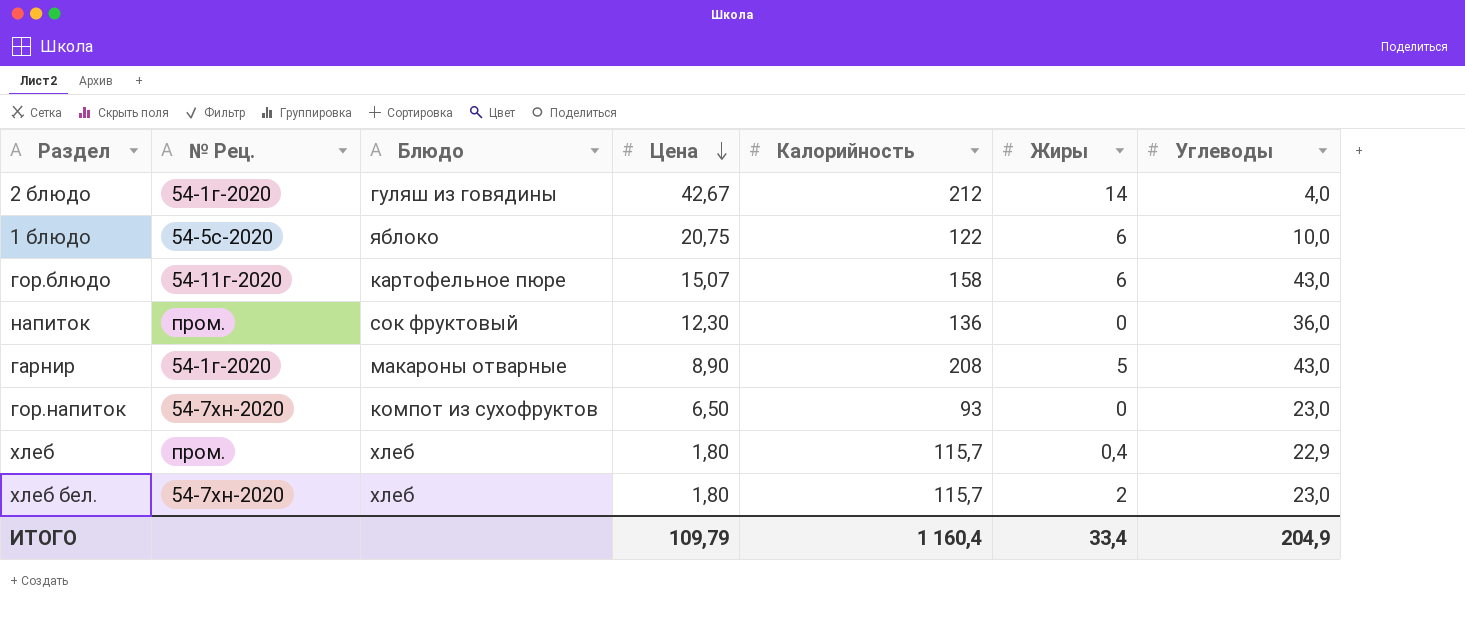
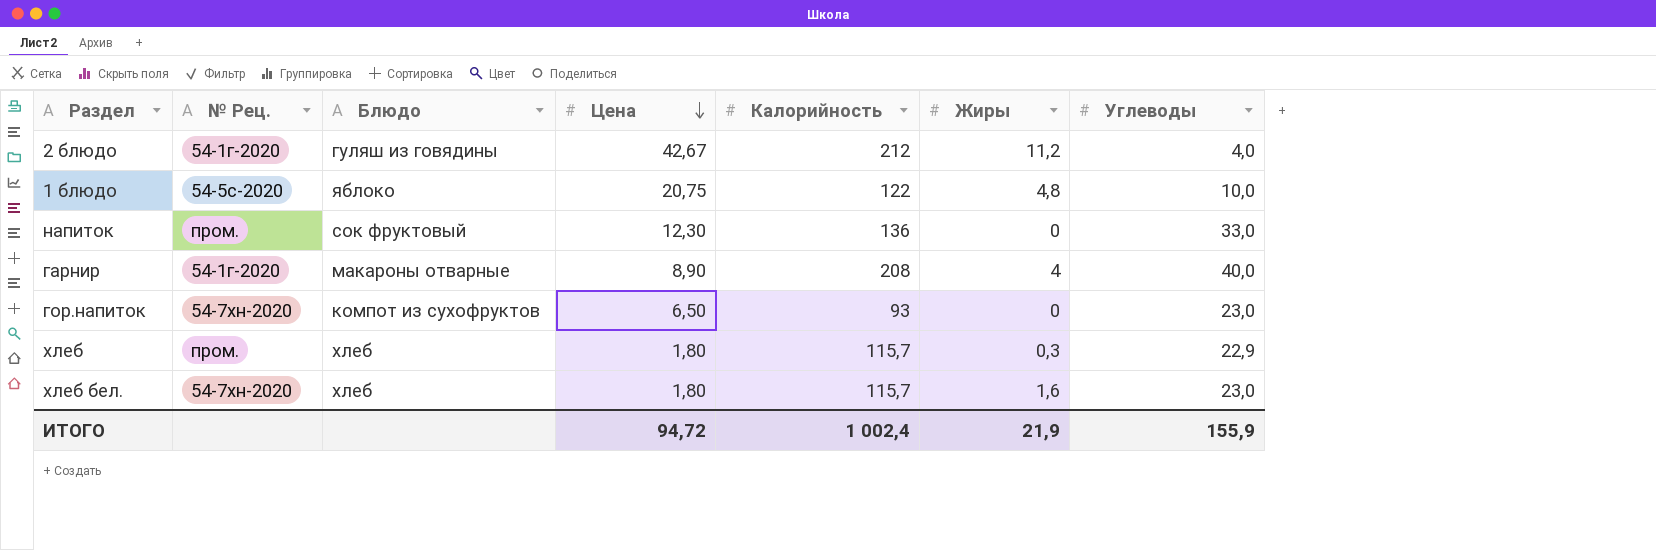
row гор.блюдо: 54-11г-2020 | картофельное пюре | 15,07 | 158 | 6 | 43,0 -> none
2 блюдо | Жиры: 14 -> 11,2
1 блюдо | Жиры: 6 -> 4,8
напиток | Углеводы: 36,0 -> 33,0
гарнир | Жиры: 5 -> 4
гарнир | Углеводы: 43,0 -> 40,0
хлеб | Жиры: 0,4 -> 0,3
хлеб бел. | Жиры: 2 -> 1,6
ИТОГО | Цена: 109,79 -> 94,72
ИТОГО | Калорийность: 1 160,4 -> 1 002,4
ИТОГО | Жиры: 33,4 -> 21,9
ИТОГО | Углеводы: 204,9 -> 155,9

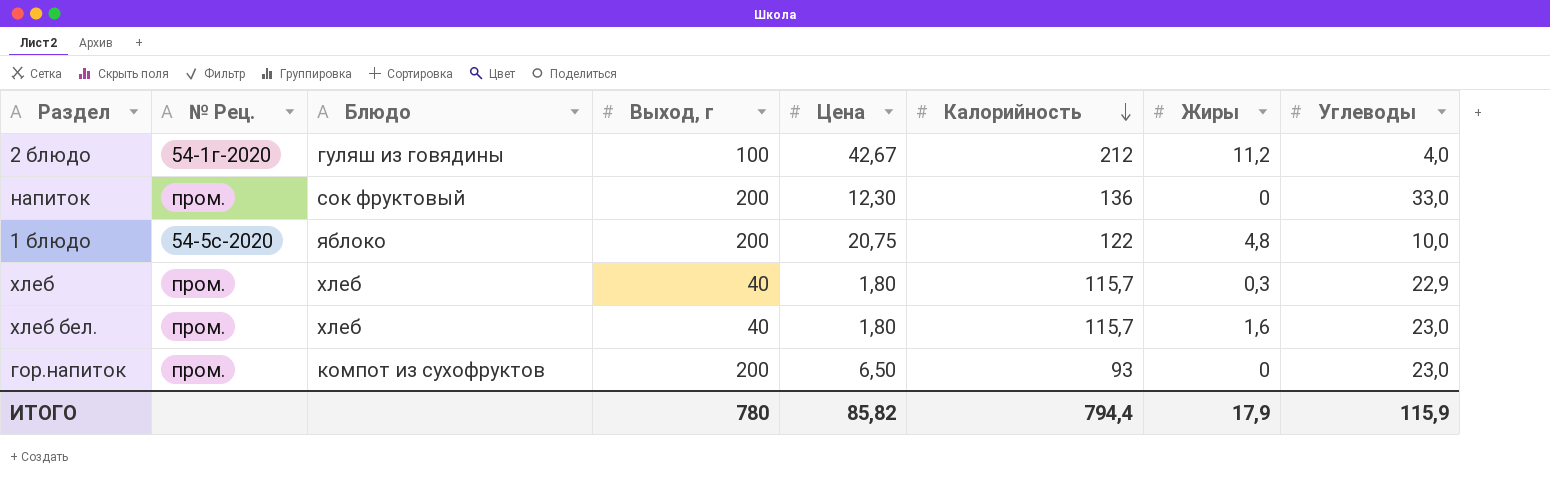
row order: Цена descending -> Калорийность descending
column Выход, г | position: none -> 4
row гарнир: 54-1г-2020 | макароны отварные | 8,90 | 208 | 4 | 40,0 -> none
хлеб бел. | № Рец.: 54-7хн-2020 -> пром.
гор.напиток | № Рец.: 54-7хн-2020 -> пром.
ИТОГО | Цена: 94,72 -> 85,82
ИТОГО | Калорийность: 1 002,4 -> 794,4
ИТОГО | Жиры: 21,9 -> 17,9
ИТОГО | Углеводы: 155,9 -> 115,9

